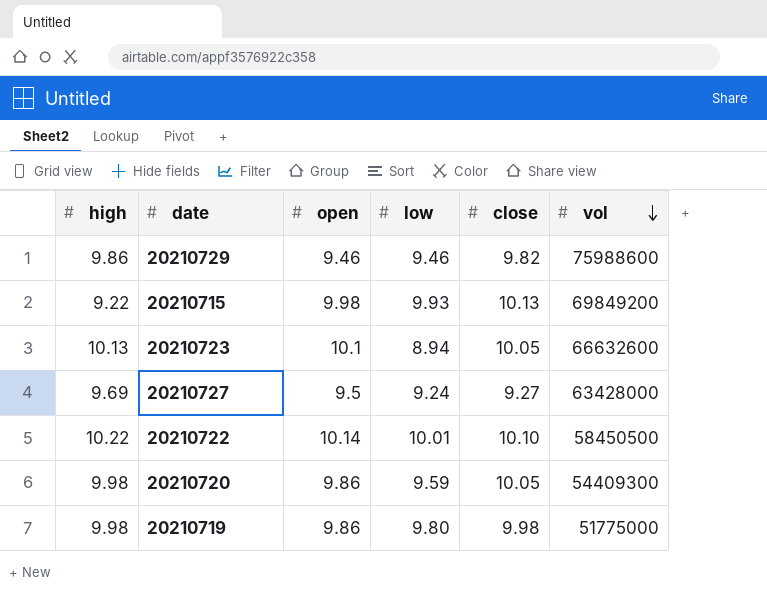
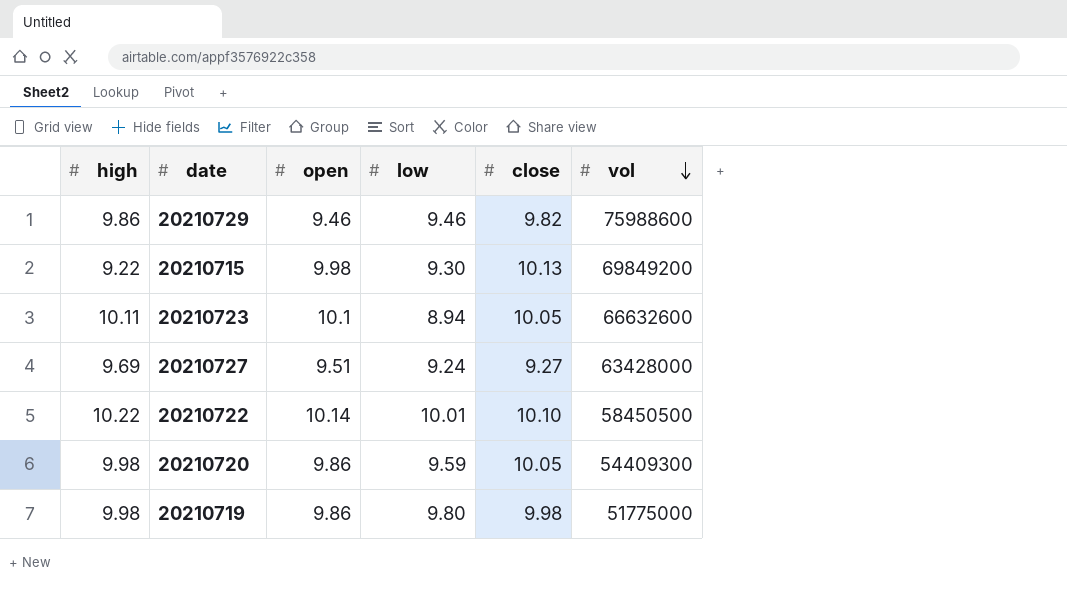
20210715 | low: 9.93 -> 9.30
20210723 | high: 10.13 -> 10.11
20210727 | open: 9.5 -> 9.51

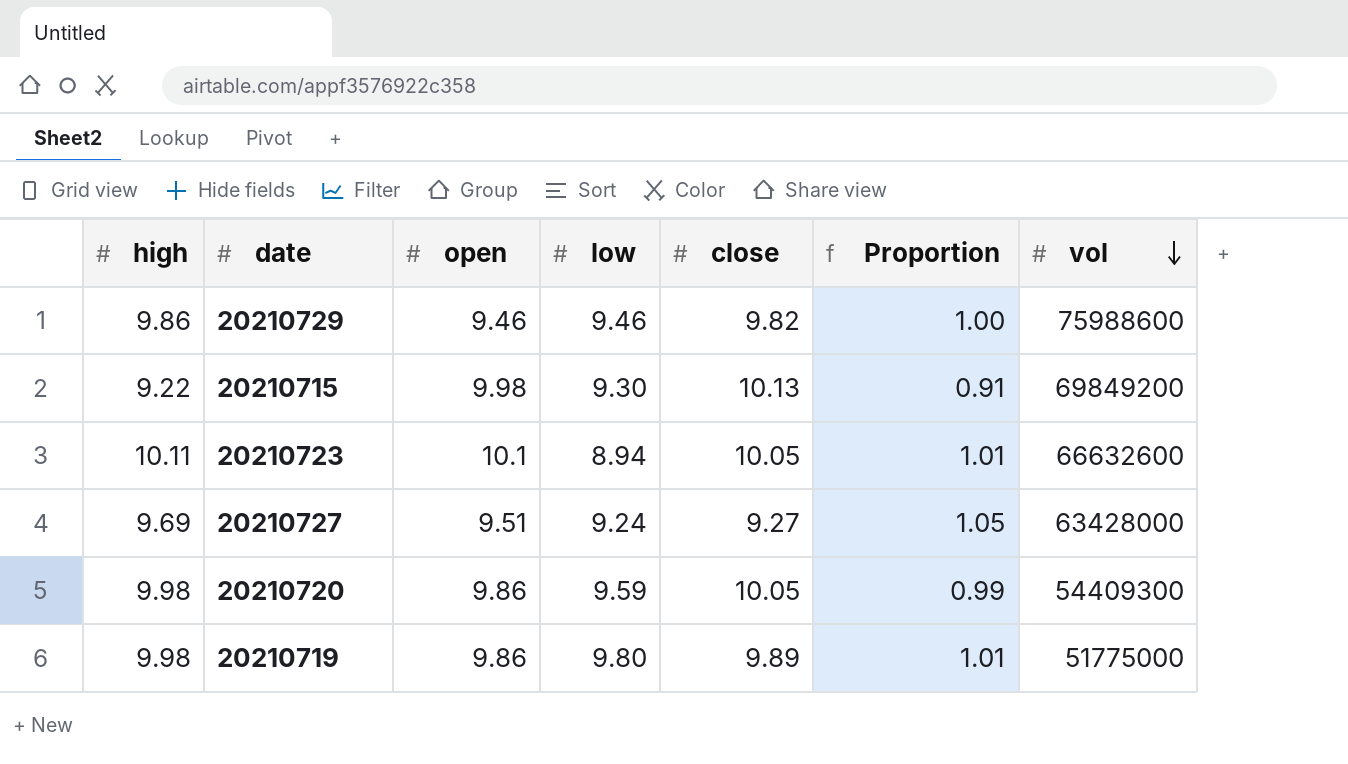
column Proportion | formula: none -> [high] / [close]
row 20210722: 10.22 | 10.14 | 10.01 | 10.10 | 58450500 -> none
20210719 | close: 9.98 -> 9.89

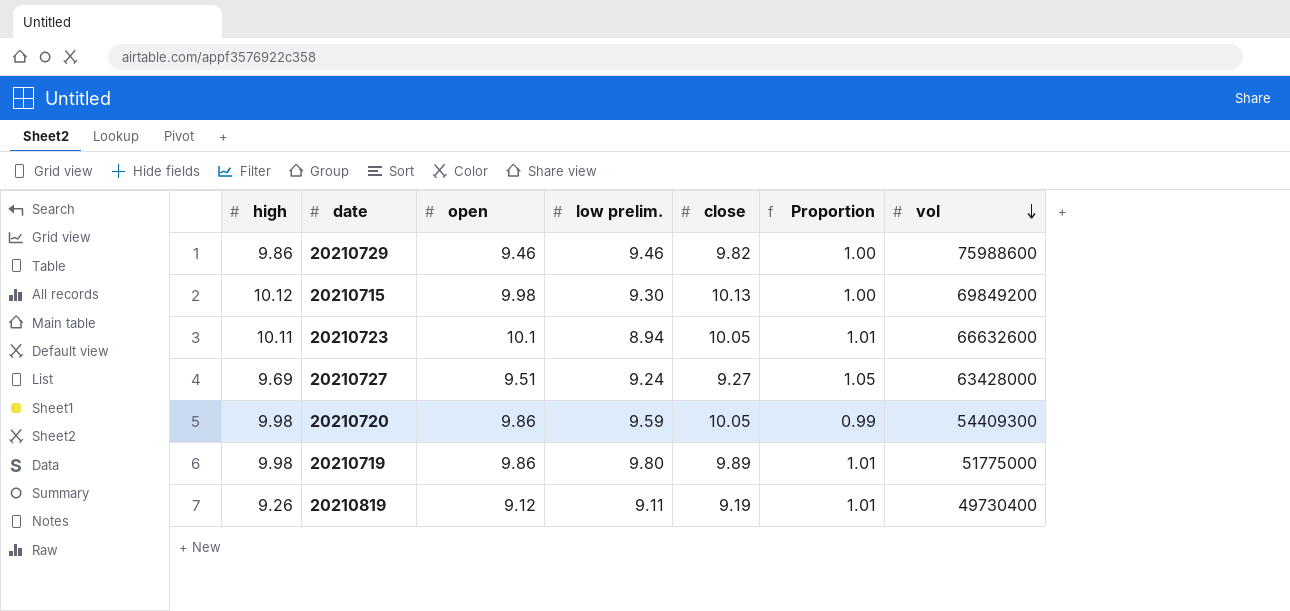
column name: low -> low prelim.
20210715 | high: 9.22 -> 10.12
20210715 | Proportion: 0.91 -> 1.00
row 20210819: none -> 9.26 | 9.12 | 9.11 | 9.19 | 1.01 | 49730400

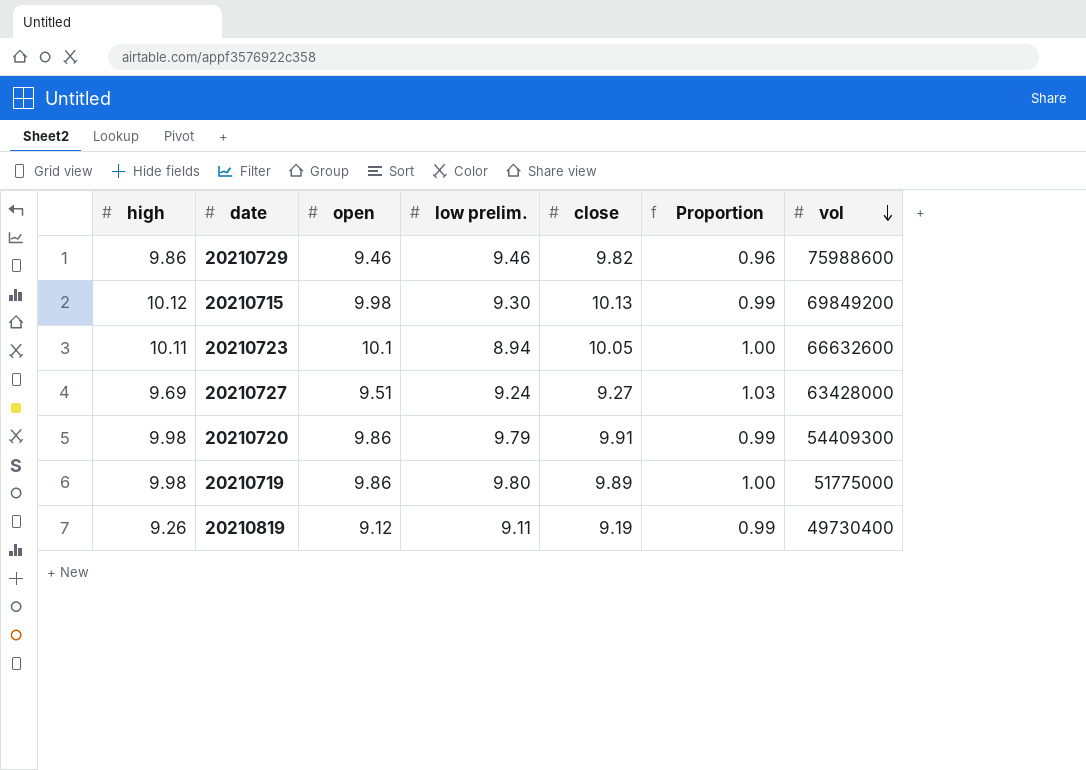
column Proportion | formula: [high] / [close] -> [open] / [close]
20210720 | low prelim.: 9.59 -> 9.79
20210720 | close: 10.05 -> 9.91

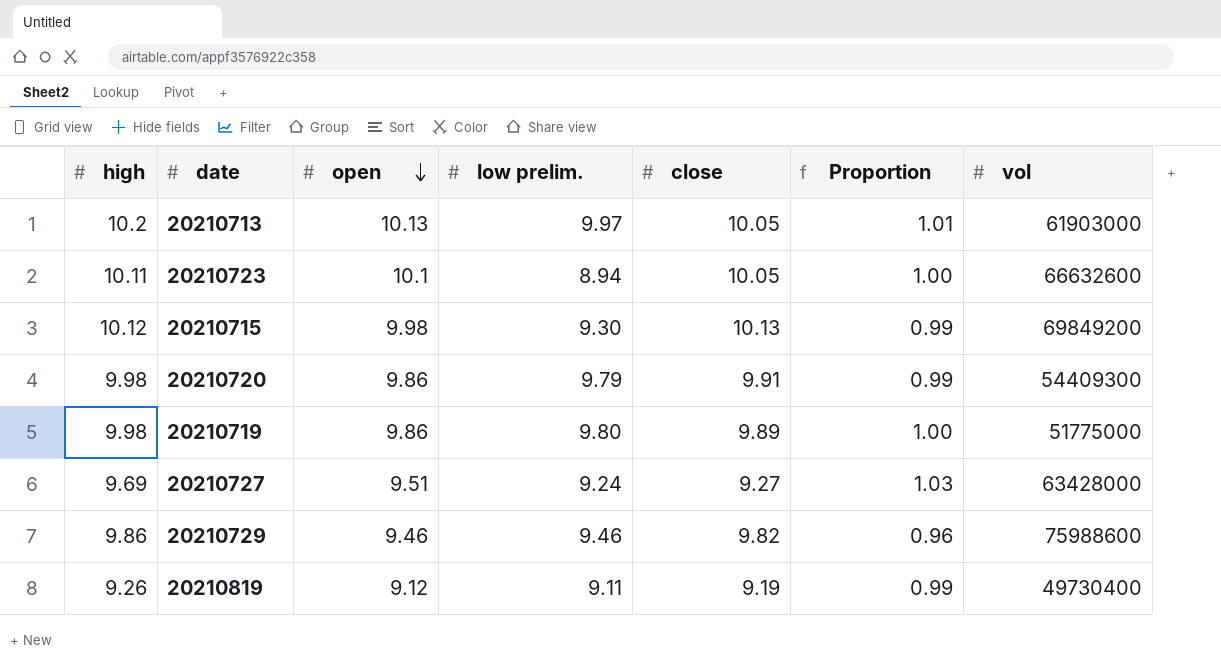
row order: vol descending -> open descending
row 20210713: none -> 10.2 | 10.13 | 9.97 | 10.05 | 1.01 | 61903000

